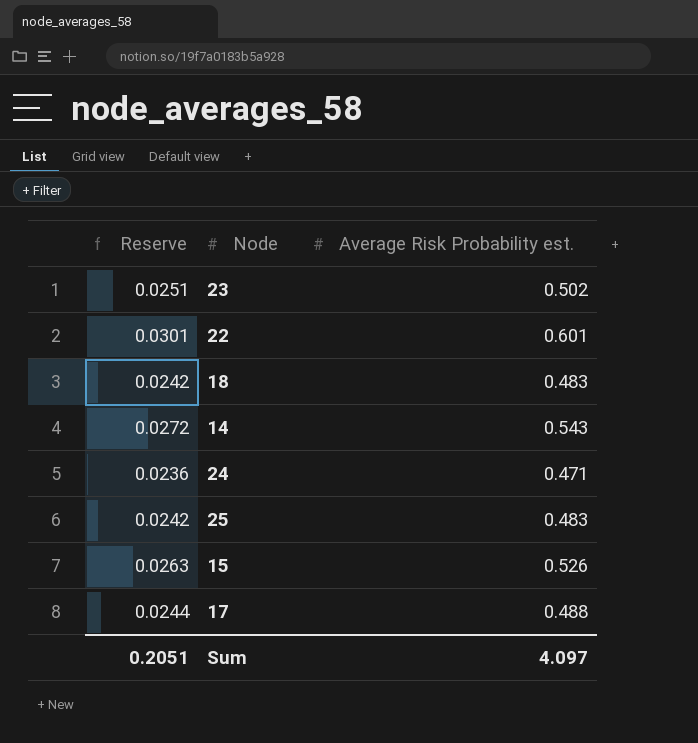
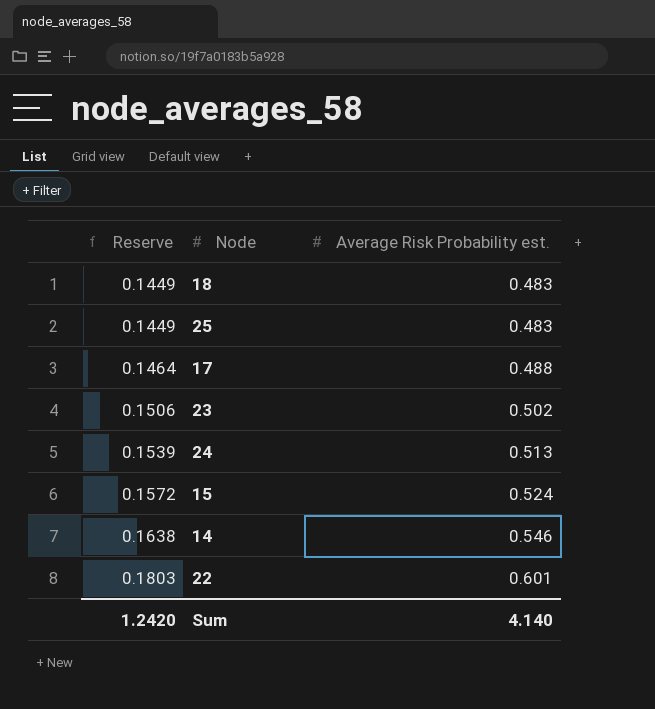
row order: none -> Reserve ascending
column Reserve | formula: [Average Risk Probability est.] * 0.05 -> [Average Risk Probability est.] * 0.3
24 | Average Risk Probability est.: 0.471 -> 0.513
15 | Average Risk Probability est.: 0.526 -> 0.524
14 | Average Risk Probability est.: 0.543 -> 0.546
Sum | Reserve: 0.2051 -> 1.2420
Sum | Average Risk Probability est.: 4.097 -> 4.140

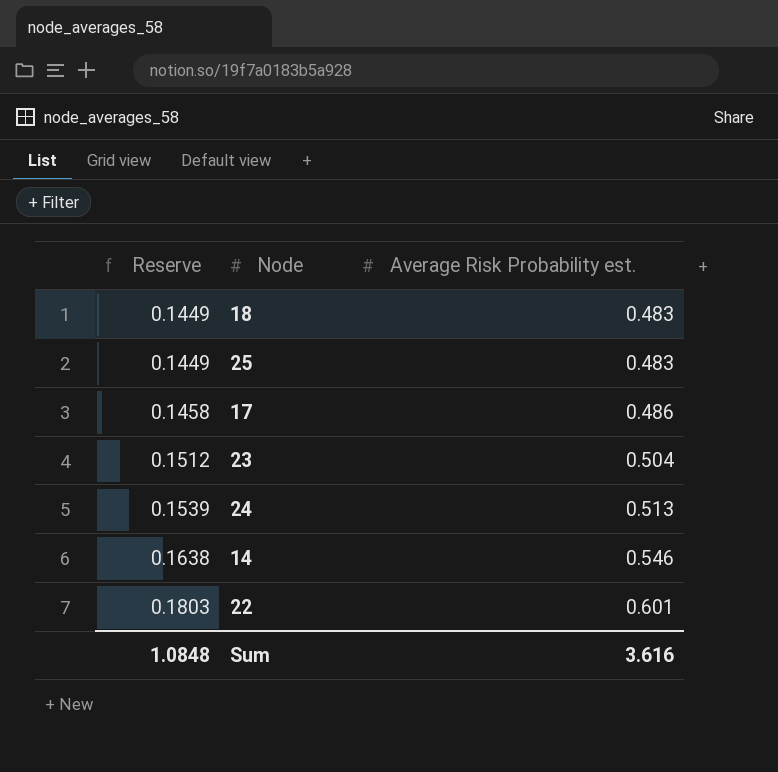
row 15: 0.1572 | 0.524 -> none
17 | Reserve: 0.1464 -> 0.1458
17 | Average Risk Probability est.: 0.488 -> 0.486
23 | Reserve: 0.1506 -> 0.1512
23 | Average Risk Probability est.: 0.502 -> 0.504
Sum | Reserve: 1.2420 -> 1.0848
Sum | Average Risk Probability est.: 4.140 -> 3.616

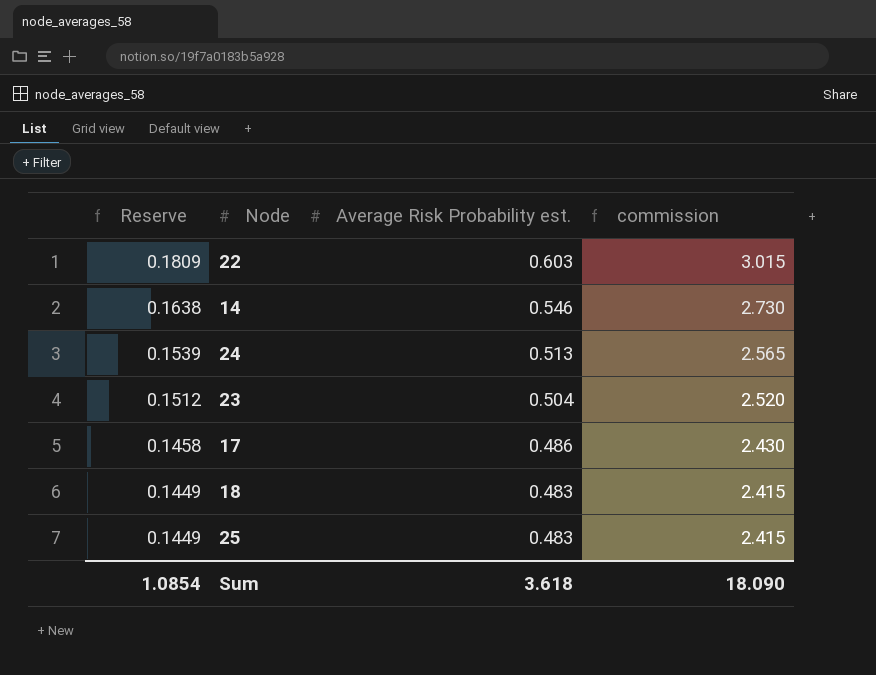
row order: Reserve ascending -> Reserve descending
column commission | formula: none -> [Average Risk Probability est.] * 5
22 | Reserve: 0.1803 -> 0.1809
22 | Average Risk Probability est.: 0.601 -> 0.603
Sum | Reserve: 1.0848 -> 1.0854
Sum | Average Risk Probability est.: 3.616 -> 3.618

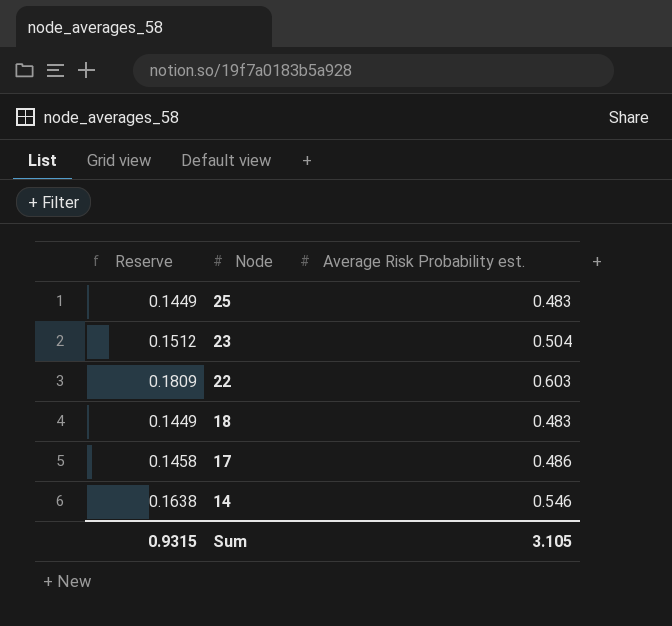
row order: Reserve descending -> Node descending
column commission | formula: [Average Risk Probability est.] * 5 -> none
row 24: 0.1539 | 0.513 | 2.565 -> none
Sum | Reserve: 1.0854 -> 0.9315
Sum | Average Risk Probability est.: 3.618 -> 3.105

